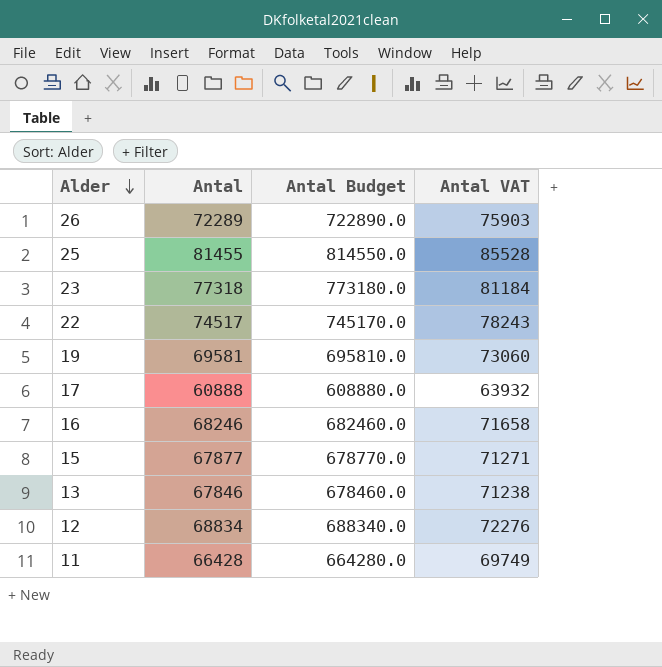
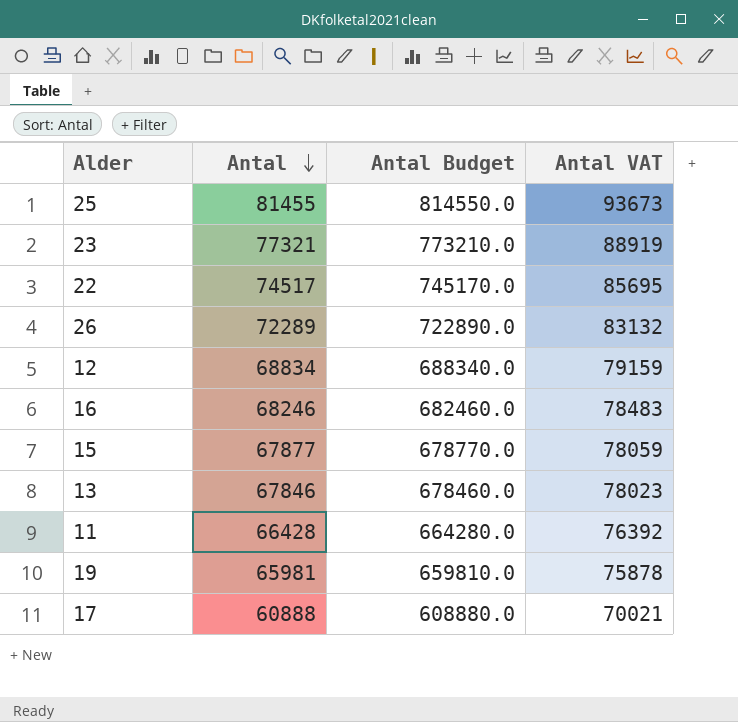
row order: Alder descending -> Antal descending
column Antal VAT | formula: [Antal] * 1.05 -> [Antal] * 1.15
23 | Antal: 77318 -> 77321
23 | Antal Budget: 773180.0 -> 773210.0
19 | Antal: 69581 -> 65981
19 | Antal Budget: 695810.0 -> 659810.0

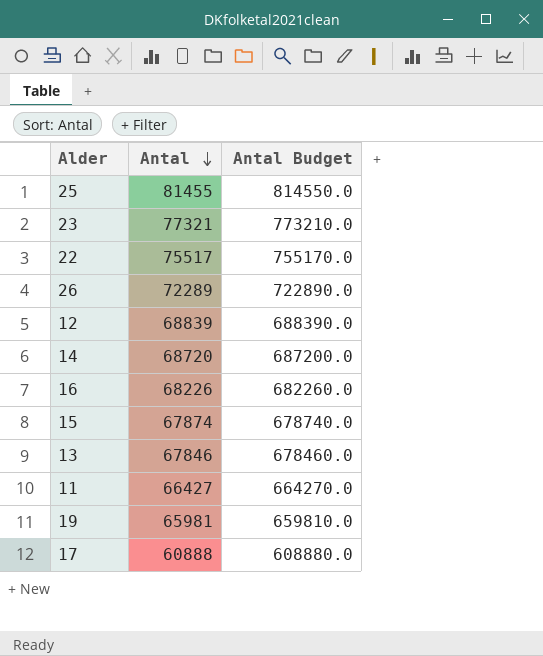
column Antal VAT | formula: [Antal] * 1.15 -> none
22 | Antal: 74517 -> 75517
22 | Antal Budget: 745170.0 -> 755170.0
12 | Antal: 68834 -> 68839
12 | Antal Budget: 688340.0 -> 688390.0
row 14: none -> 68720 | 687200.0
16 | Antal: 68246 -> 68226
16 | Antal Budget: 682460.0 -> 682260.0
15 | Antal: 67877 -> 67874
15 | Antal Budget: 678770.0 -> 678740.0
11 | Antal: 66428 -> 66427
11 | Antal Budget: 664280.0 -> 664270.0

